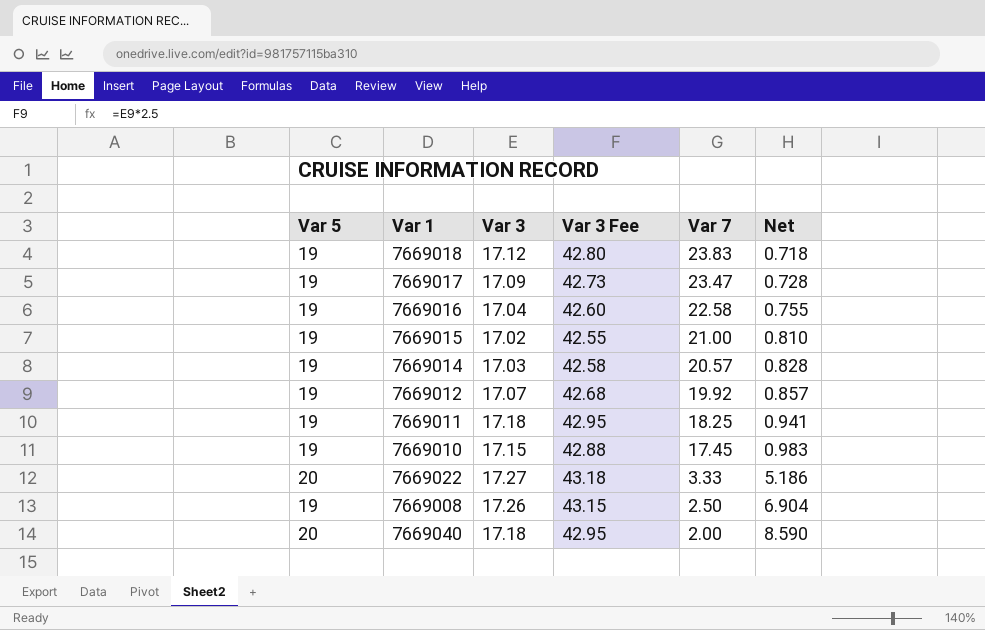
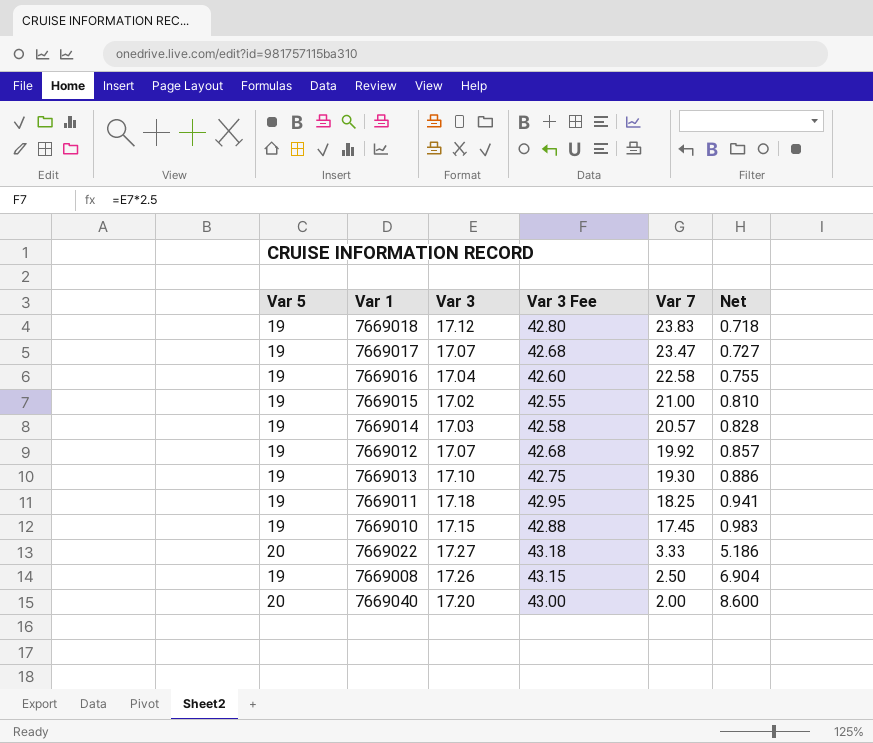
7669017 | Var 3: 17.09 -> 17.07
7669017 | Var 3 Fee: 42.73 -> 42.68
7669017 | Net: 0.728 -> 0.727
row 7669013: none -> 19 | 17.10 | 42.75 | 19.30 | 0.886
7669040 | Var 3: 17.18 -> 17.20
7669040 | Var 3 Fee: 42.95 -> 43.00
7669040 | Net: 8.590 -> 8.600

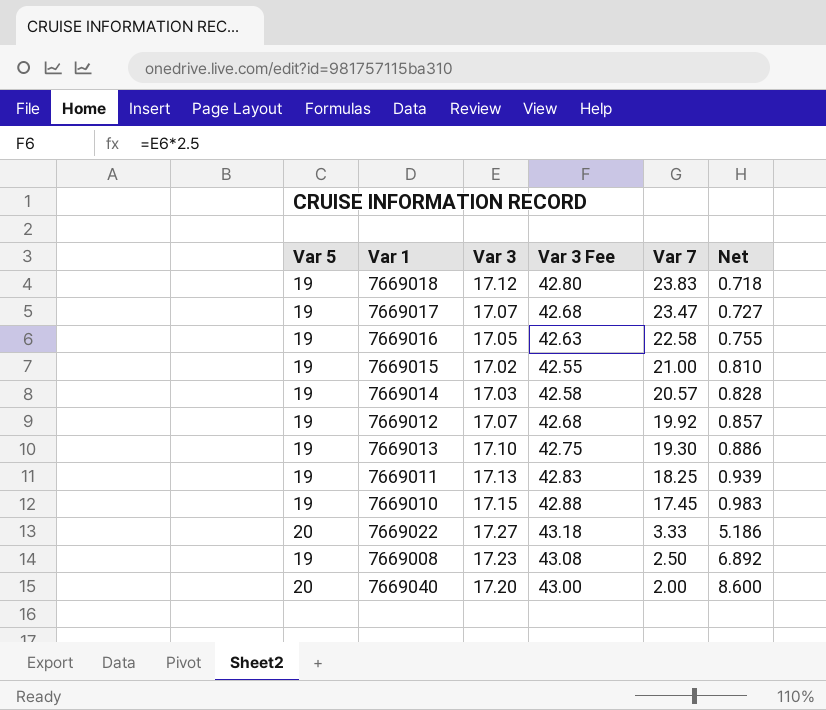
7669016 | Var 3: 17.04 -> 17.05
7669016 | Var 3 Fee: 42.60 -> 42.63
7669011 | Var 3: 17.18 -> 17.13
7669011 | Var 3 Fee: 42.95 -> 42.83
7669011 | Net: 0.941 -> 0.939
7669008 | Var 3: 17.26 -> 17.23
7669008 | Var 3 Fee: 43.15 -> 43.08
7669008 | Net: 6.904 -> 6.892

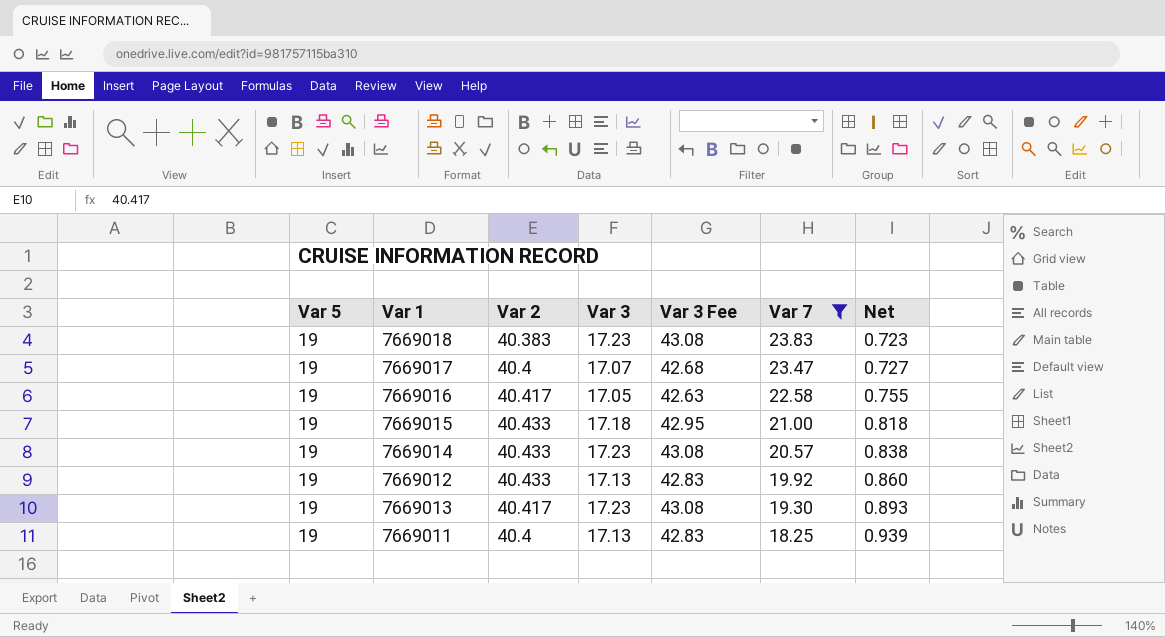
filter: none -> Var 7 >= 18.25
column Var 2 | position: none -> 3
7669018 | Var 3: 17.12 -> 17.23
7669018 | Var 3 Fee: 42.80 -> 43.08
7669018 | Net: 0.718 -> 0.723
7669015 | Var 3: 17.02 -> 17.18
7669015 | Var 3 Fee: 42.55 -> 42.95
7669015 | Net: 0.810 -> 0.818
7669014 | Var 3: 17.03 -> 17.23
7669014 | Var 3 Fee: 42.58 -> 43.08
7669014 | Net: 0.828 -> 0.838
7669012 | Var 3: 17.07 -> 17.13
7669012 | Var 3 Fee: 42.68 -> 42.83
7669012 | Net: 0.857 -> 0.860
7669013 | Var 3: 17.10 -> 17.23
7669013 | Var 3 Fee: 42.75 -> 43.08
7669013 | Net: 0.886 -> 0.893

